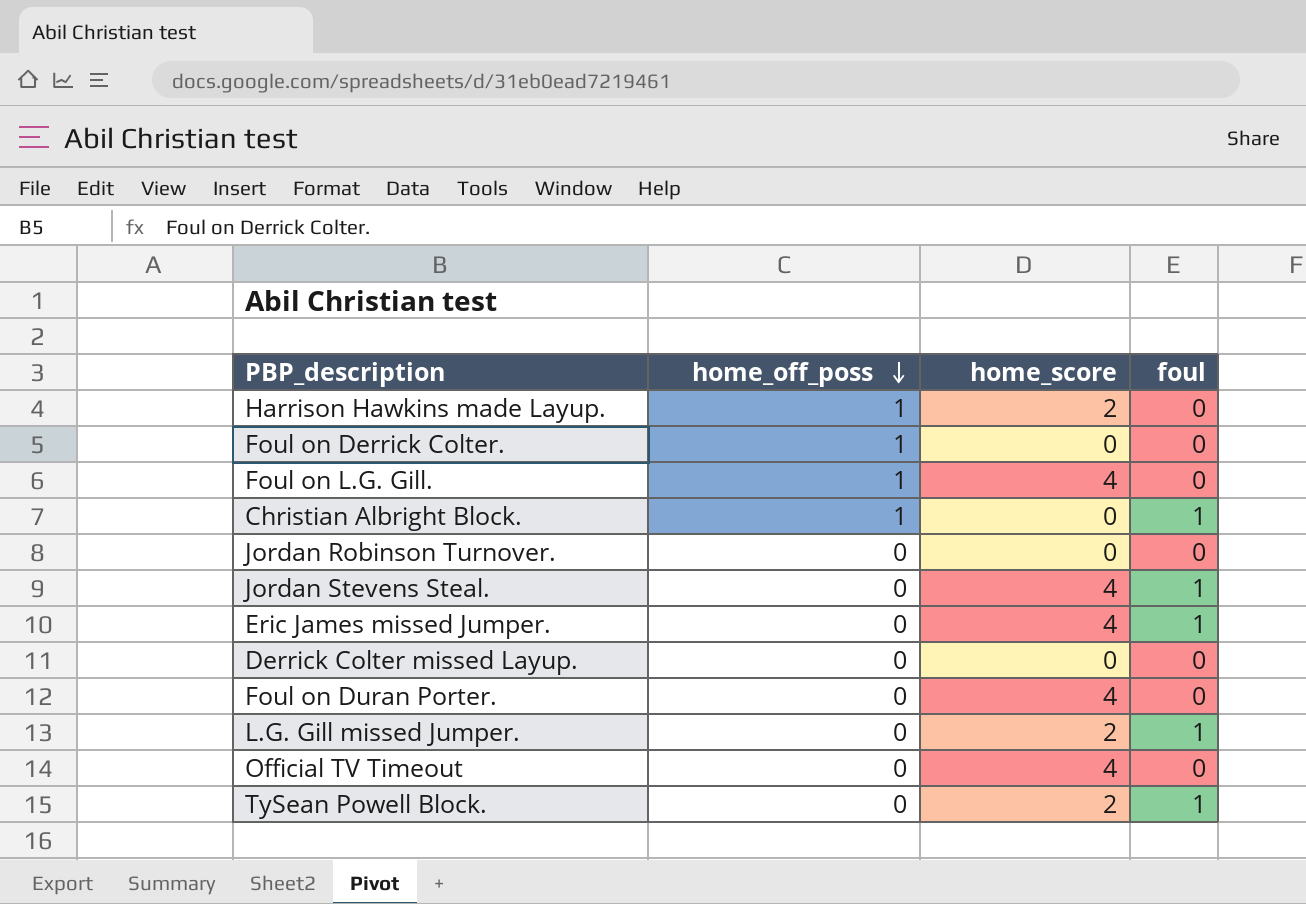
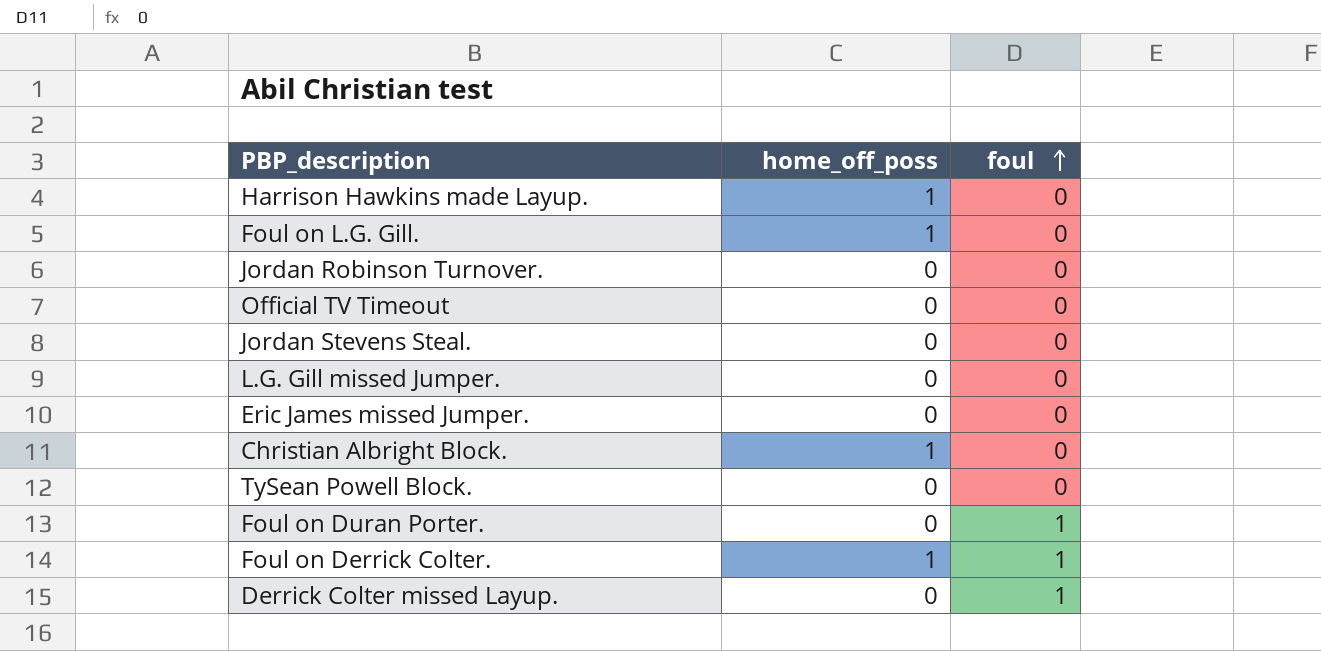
row order: home_off_poss descending -> foul ascending
column home_score | position: 3 -> none
Jordan Stevens Steal. | foul: 1 -> 0
L.G. Gill missed Jumper. | foul: 1 -> 0
Eric James missed Jumper. | foul: 1 -> 0
Christian Albright Block. | foul: 1 -> 0
TySean Powell Block. | foul: 1 -> 0
Foul on Duran Porter. | foul: 0 -> 1
Foul on Derrick Colter. | foul: 0 -> 1
Derrick Colter missed Layup. | foul: 0 -> 1

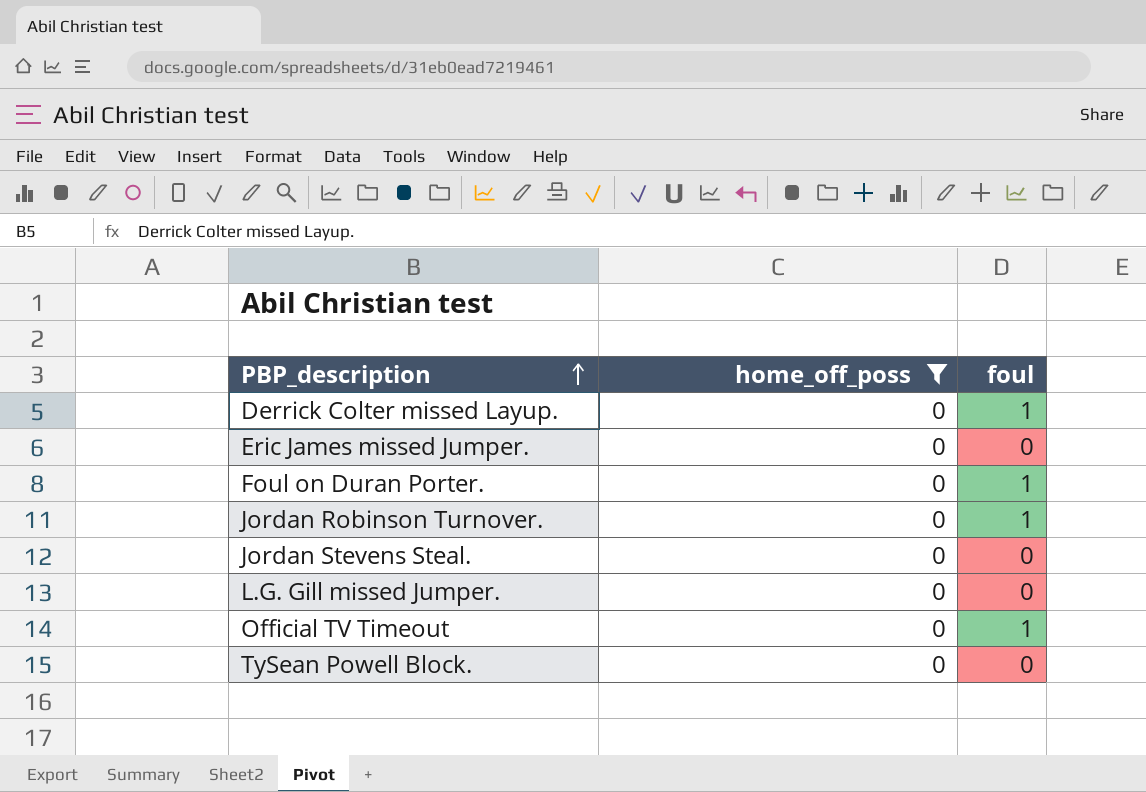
filter: none -> home_off_poss = 0
row order: foul ascending -> PBP_description ascending
Jordan Robinson Turnover. | foul: 0 -> 1
Official TV Timeout | foul: 0 -> 1

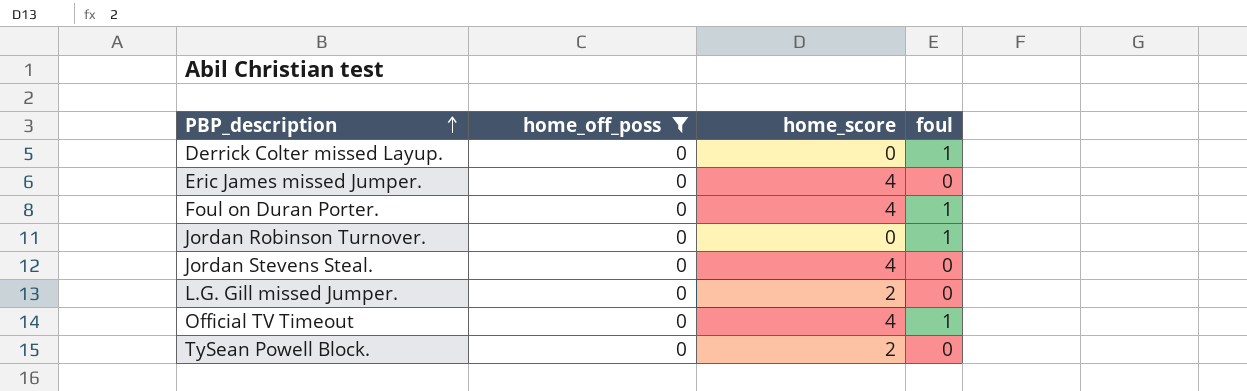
column home_score | position: none -> 3

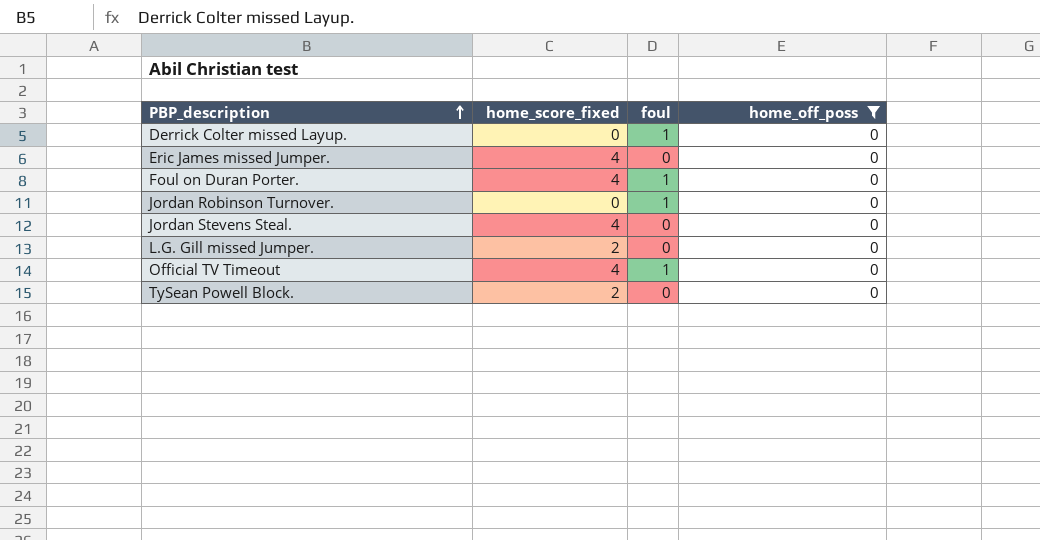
column name: home_score -> home_score_fixed
column home_off_poss | position: 2 -> 4

